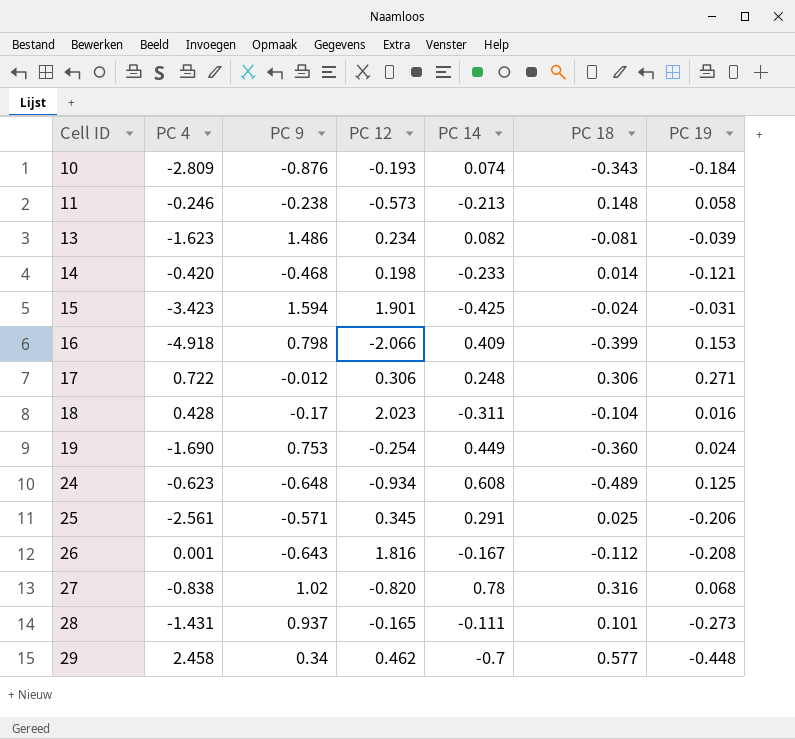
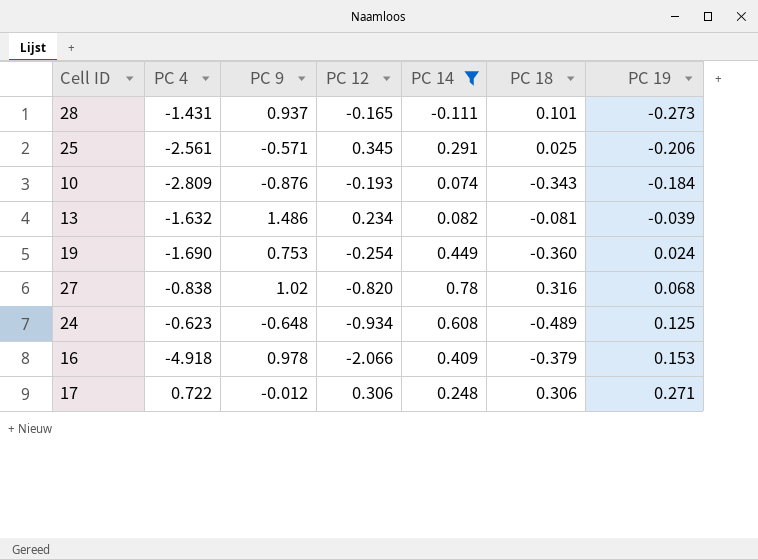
filter: none -> PC 14 >= -0.111
row order: Cell ID ascending -> PC 19 ascending
13 | PC 4: -1.623 -> -1.632
16 | PC 9: 0.798 -> 0.978
16 | PC 18: -0.399 -> -0.379

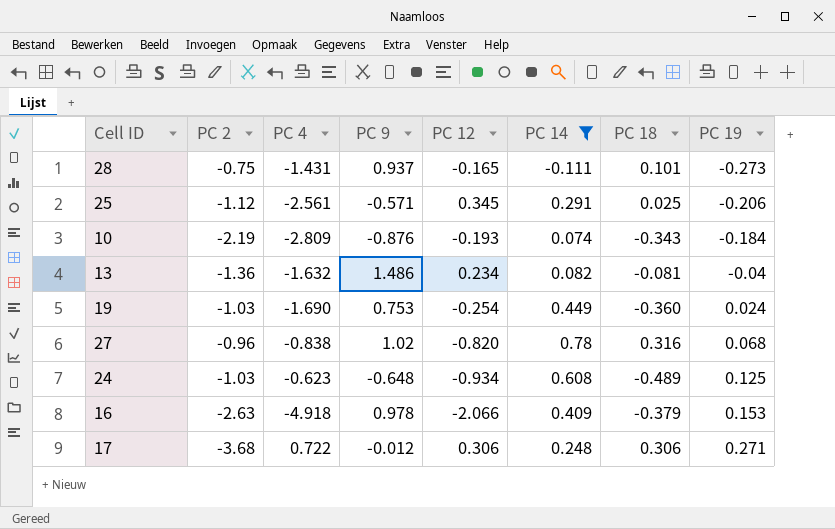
column PC 2 | position: none -> 2
13 | PC 19: -0.039 -> -0.04

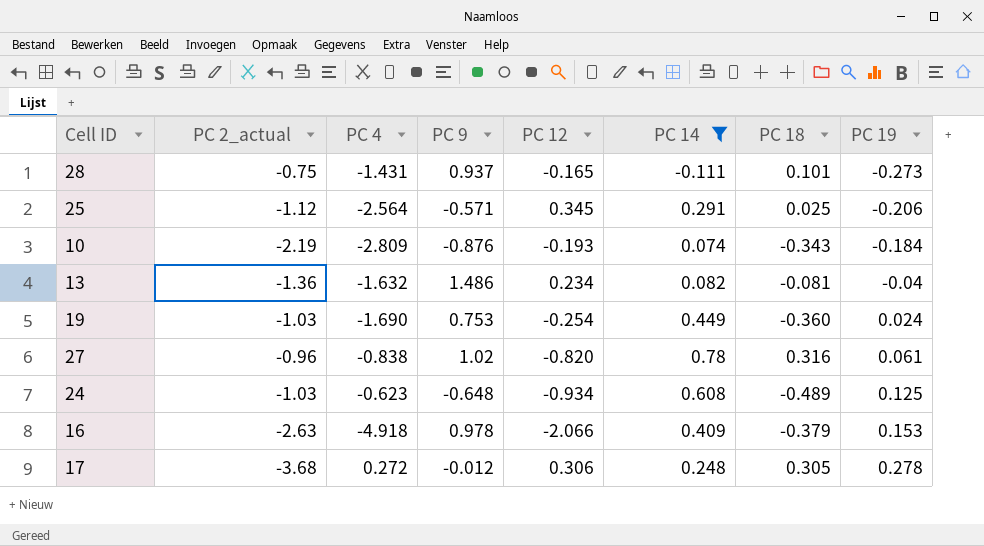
column name: PC 2 -> PC 2_actual
25 | PC 4: -2.561 -> -2.564
27 | PC 19: 0.068 -> 0.061
17 | PC 4: 0.722 -> 0.272
17 | PC 18: 0.306 -> 0.305
17 | PC 19: 0.271 -> 0.278

